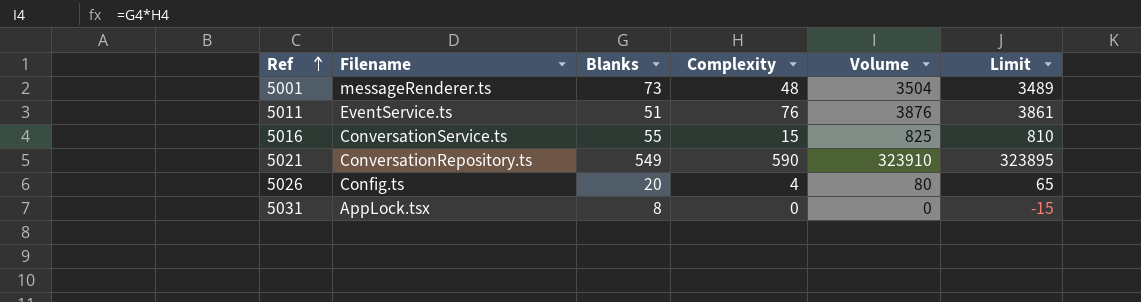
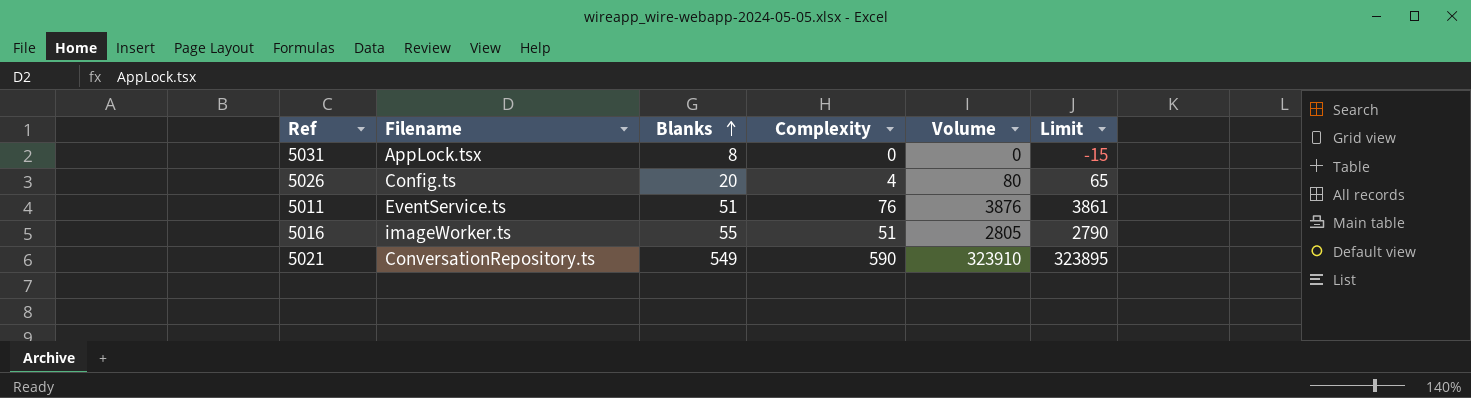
row order: Ref ascending -> Blanks ascending
row 5001: messageRenderer.ts | 73 | 48 | 3504 | 3489 -> none
5016 | Filename: ConversationService.ts -> imageWorker.ts
5016 | Complexity: 15 -> 51
5016 | Volume: 825 -> 2805
5016 | Limit: 810 -> 2790

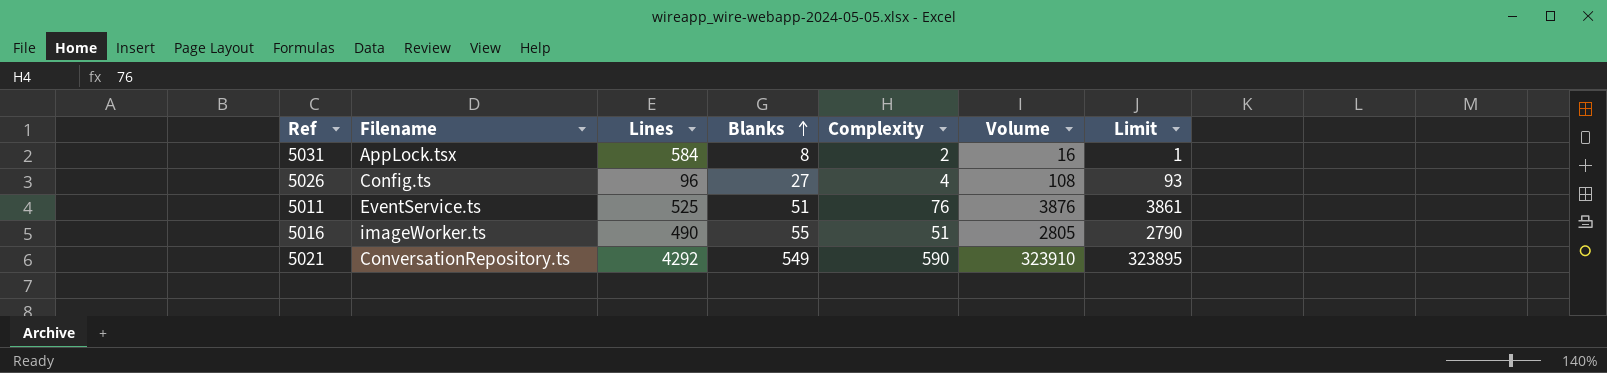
column Lines | position: none -> 3
5031 | Complexity: 0 -> 2
5031 | Volume: 0 -> 16
5031 | Limit: -15 -> 1
5026 | Blanks: 20 -> 27
5026 | Volume: 80 -> 108
5026 | Limit: 65 -> 93

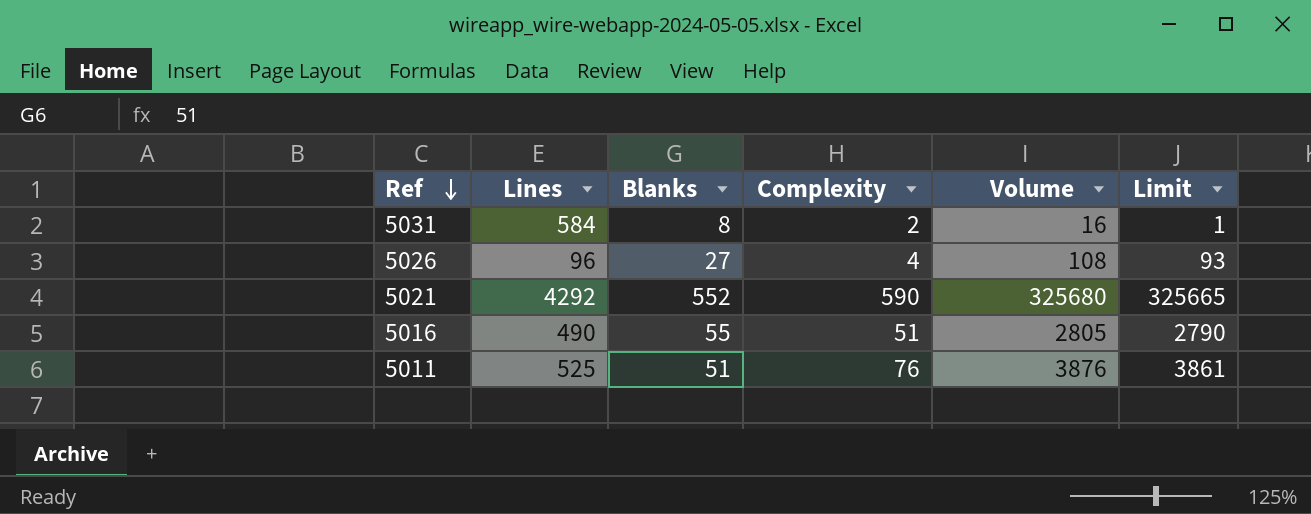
row order: Blanks ascending -> Ref descending
column Filename | position: 2 -> none
5021 | Blanks: 549 -> 552
5021 | Volume: 323910 -> 325680
5021 | Limit: 323895 -> 325665

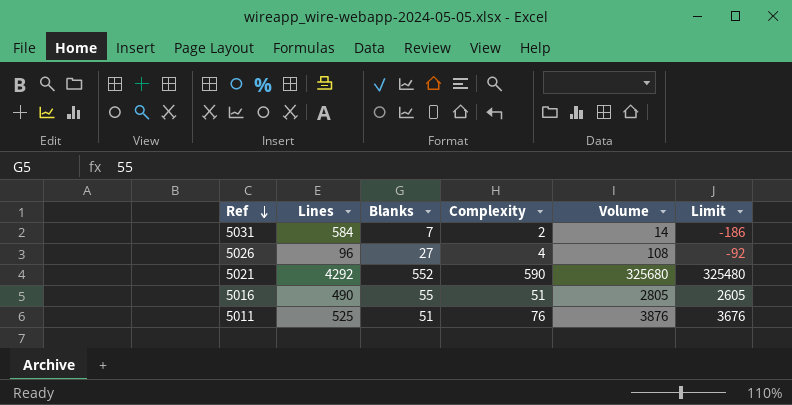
column Limit | formula: [Volume] - 15 -> [Volume] - 200
5031 | Blanks: 8 -> 7
5031 | Volume: 16 -> 14

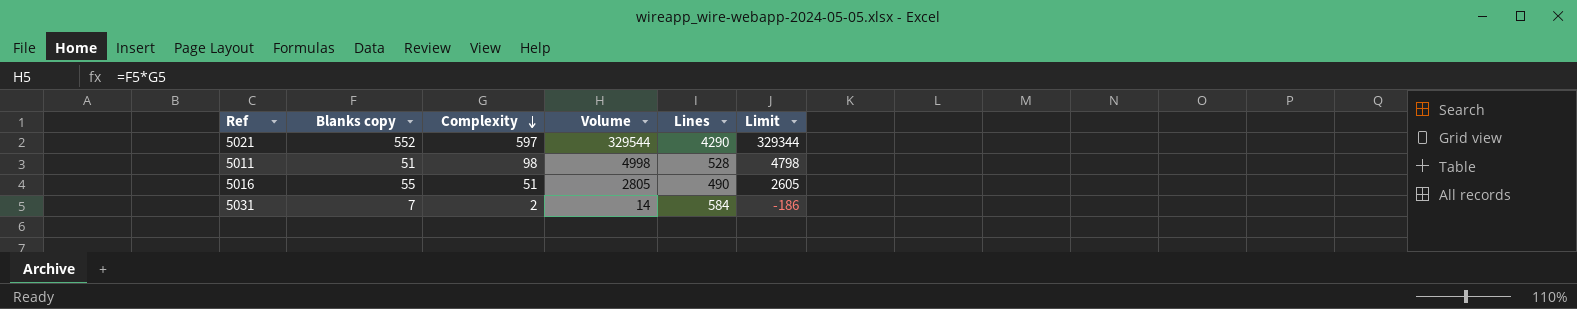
row order: Ref descending -> Complexity descending
column name: Blanks -> Blanks copy
column Lines | position: 2 -> 5
row 5026: 96 | 27 | 4 | 108 | -92 -> none
5021 | Complexity: 590 -> 597
5021 | Volume: 325680 -> 329544
5021 | Lines: 4292 -> 4290
5021 | Limit: 325480 -> 329344
5011 | Complexity: 76 -> 98
5011 | Volume: 3876 -> 4998
5011 | Lines: 525 -> 528
5011 | Limit: 3676 -> 4798

